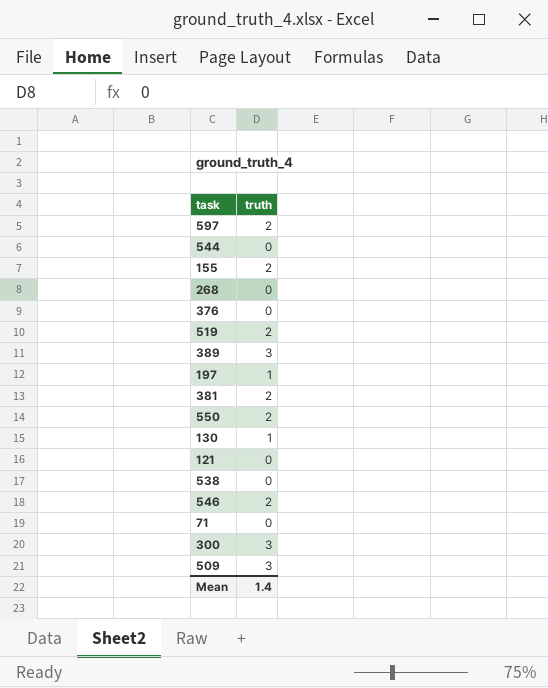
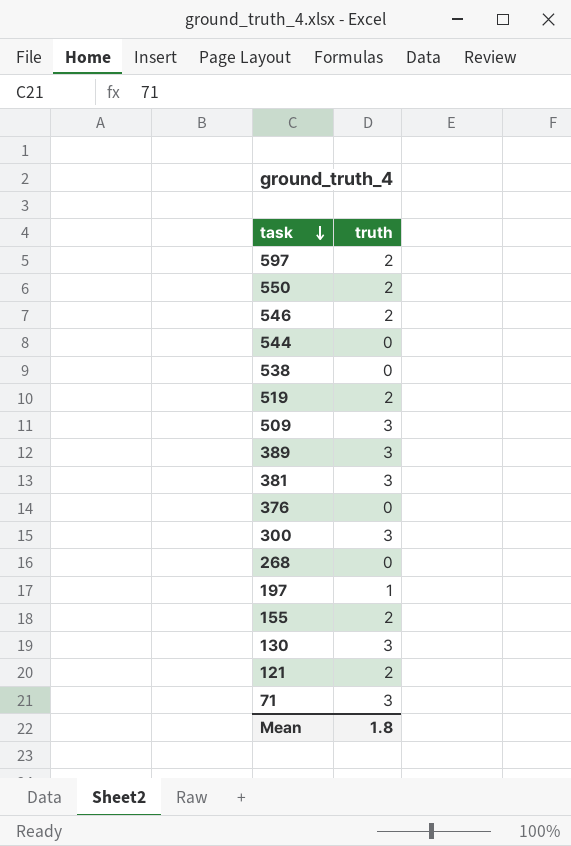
row order: none -> task descending
381 | truth: 2 -> 3
130 | truth: 1 -> 3
121 | truth: 0 -> 2
71 | truth: 0 -> 3
Mean | truth: 1.4 -> 1.8

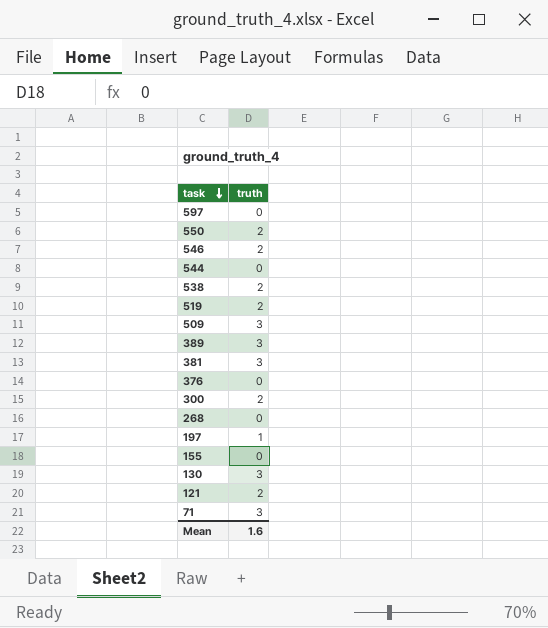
597 | truth: 2 -> 0
538 | truth: 0 -> 2
300 | truth: 3 -> 2
155 | truth: 2 -> 0
Mean | truth: 1.8 -> 1.6

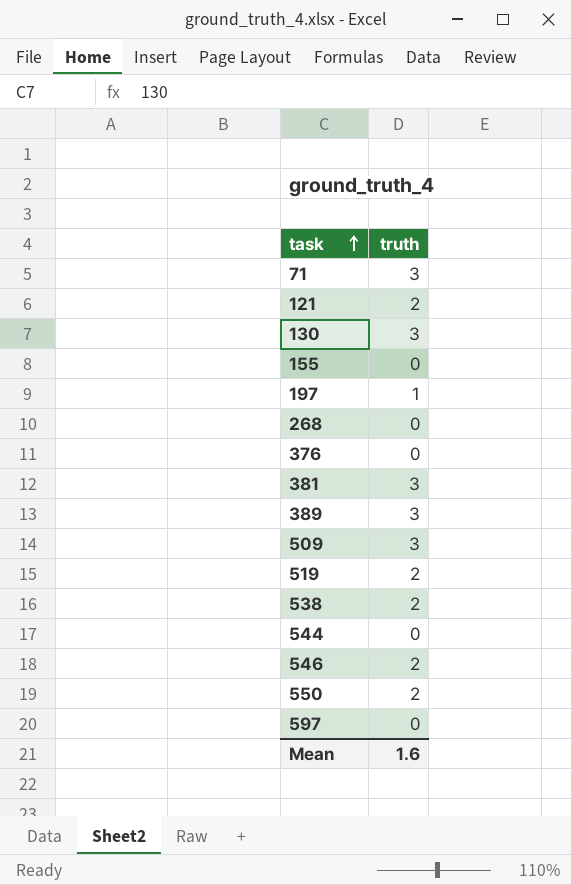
row order: task descending -> task ascending
row 300: 2 -> none

